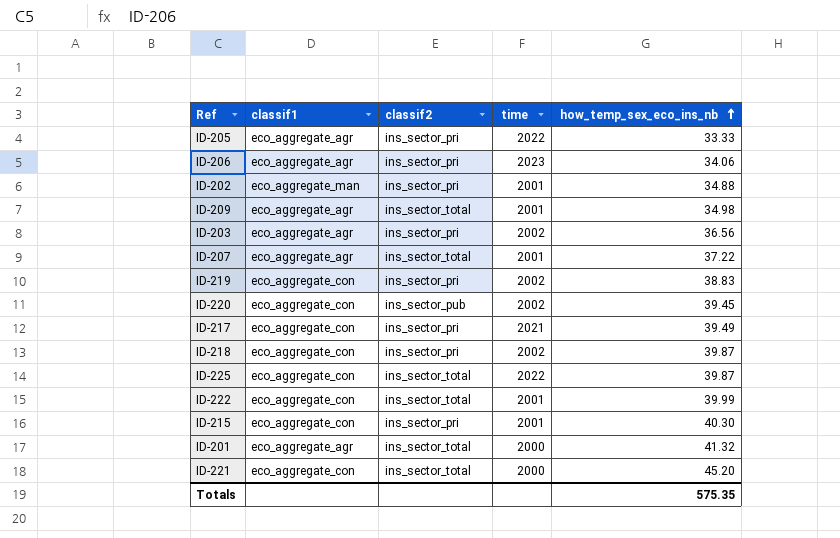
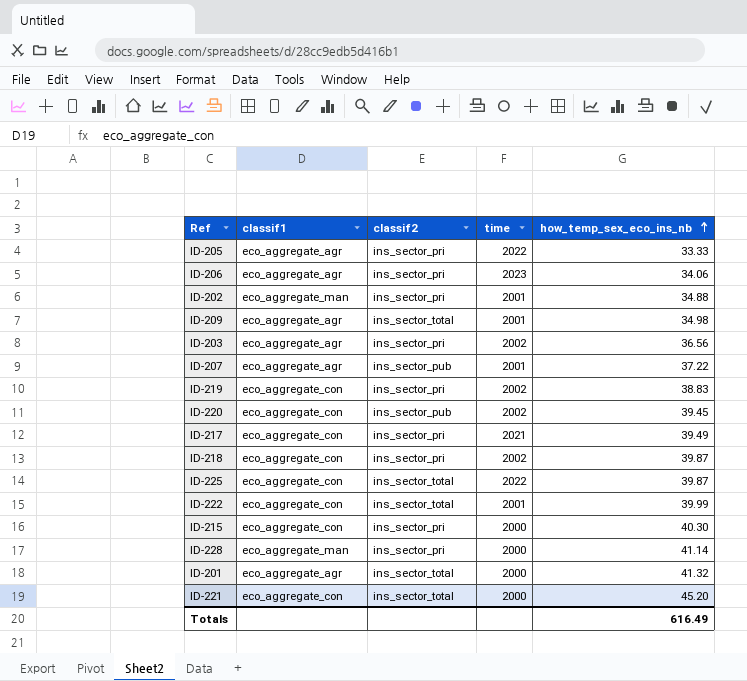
ID-207 | classif2: ins_sector_total -> ins_sector_pub
ID-215 | time: 2001 -> 2000
row ID-228: none -> eco_aggregate_man | ins_sector_pri | 2000 | 41.14
Totals | how_temp_sex_eco_ins_nb: 575.35 -> 616.49

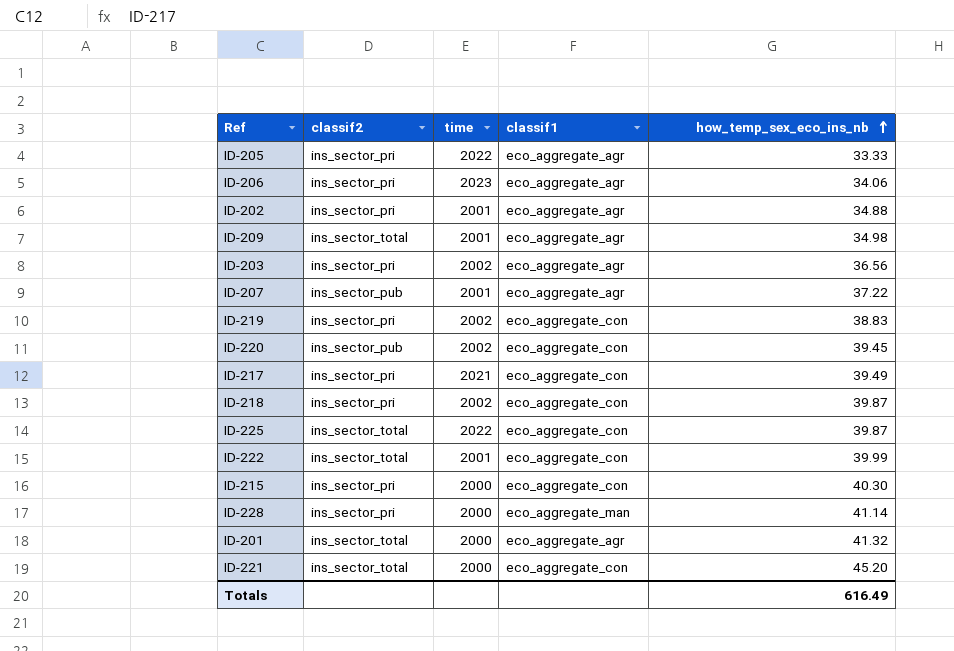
column classif1 | position: 2 -> 4
ID-202 | classif1: eco_aggregate_man -> eco_aggregate_agr

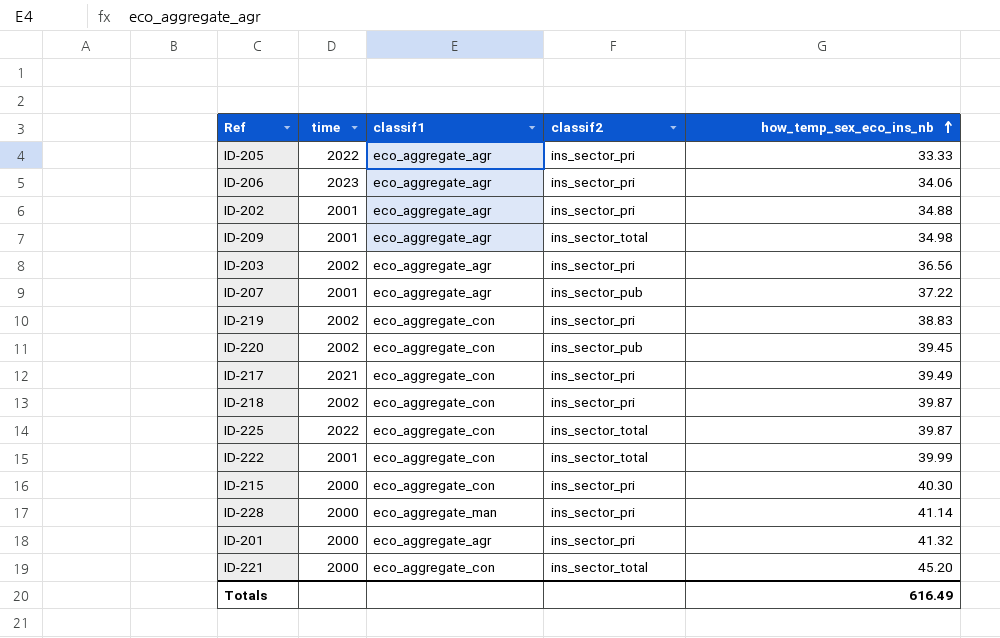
column classif2 | position: 2 -> 4
ID-201 | classif2: ins_sector_total -> ins_sector_pri

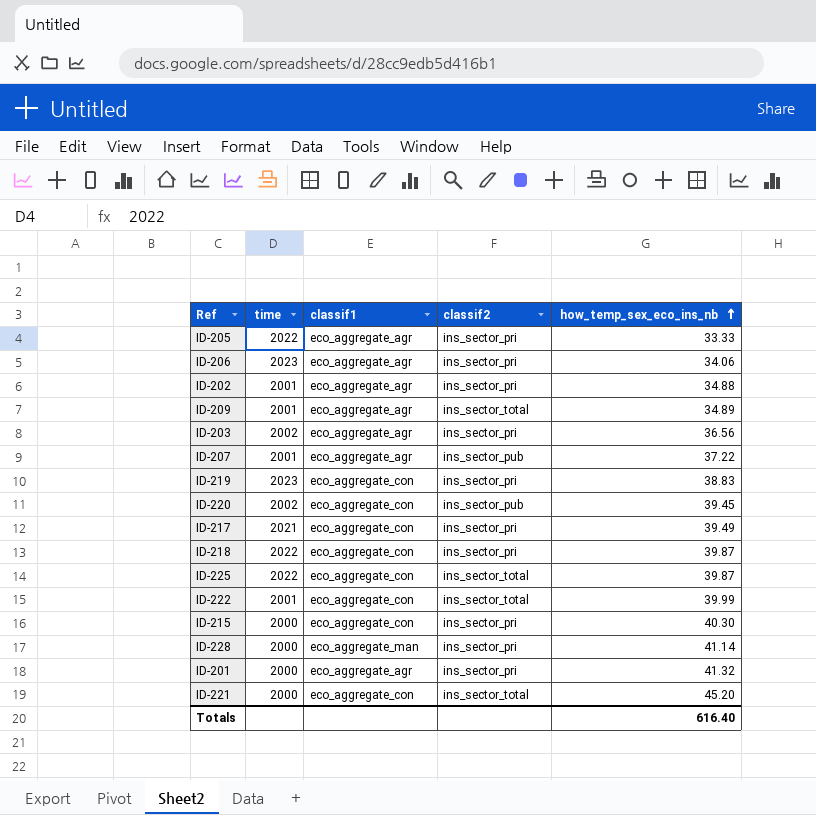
ID-209 | how_temp_sex_eco_ins_nb: 34.98 -> 34.89
ID-219 | time: 2002 -> 2023
ID-218 | time: 2002 -> 2022
Totals | how_temp_sex_eco_ins_nb: 616.49 -> 616.40

